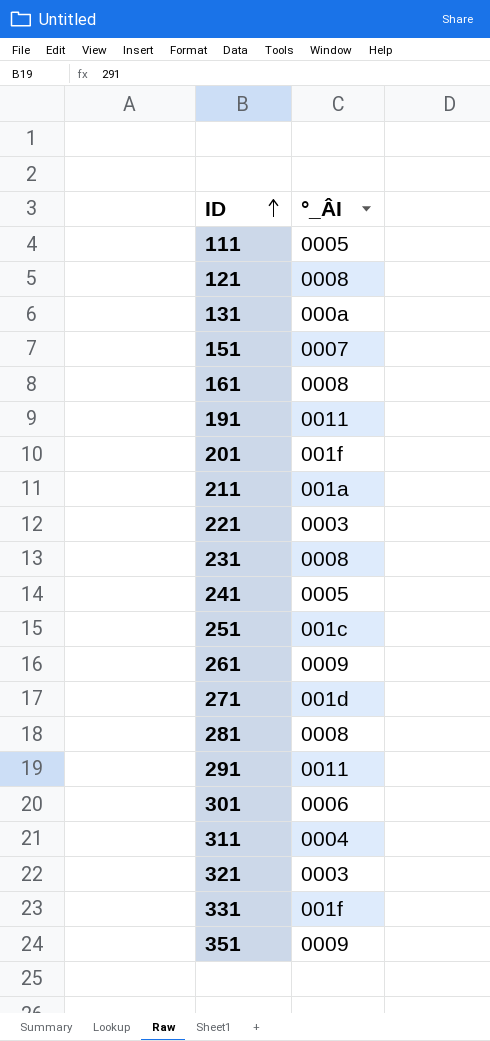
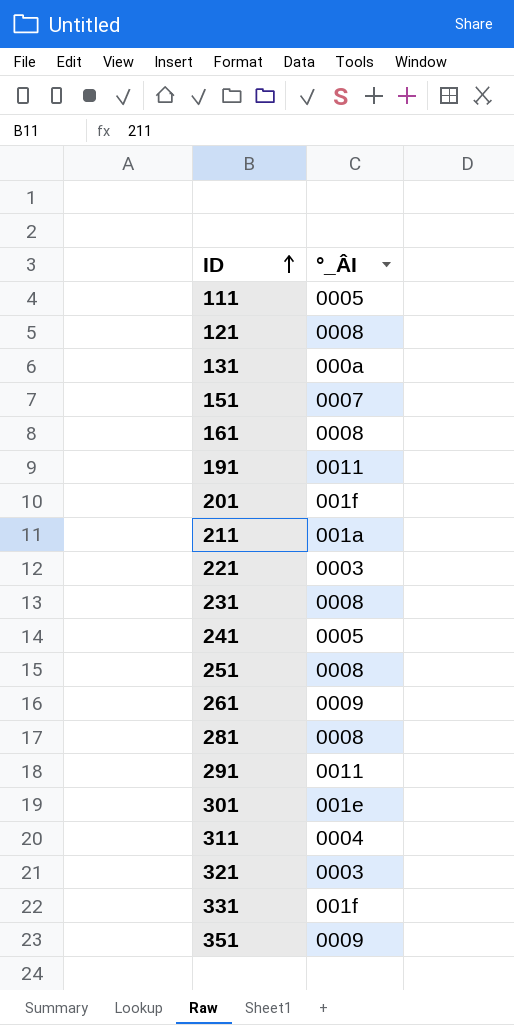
row 271: 001d -> none
251 | °_ÂI: 001c -> 0008
301 | °_ÂI: 0006 -> 001e

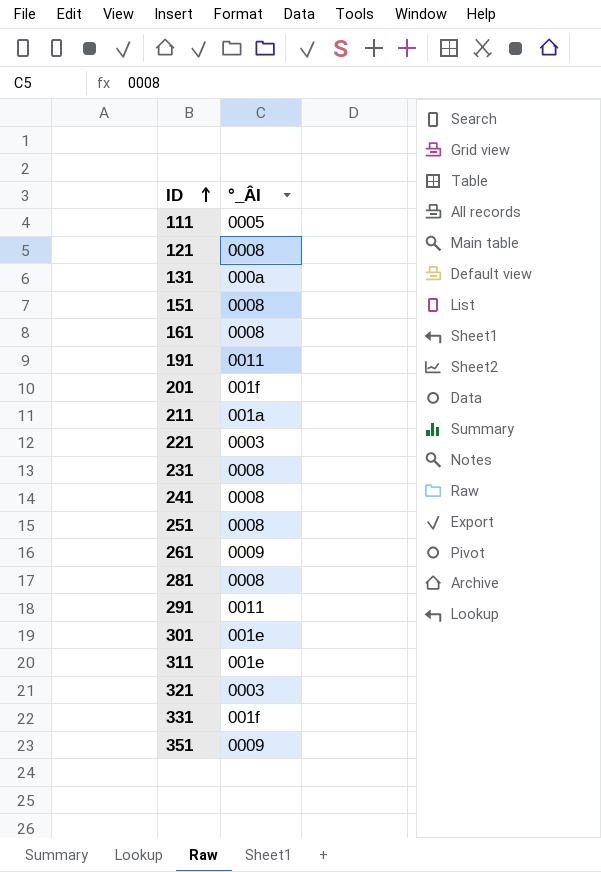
151 | °_ÂI: 0007 -> 0008
241 | °_ÂI: 0005 -> 0008
311 | °_ÂI: 0004 -> 001e

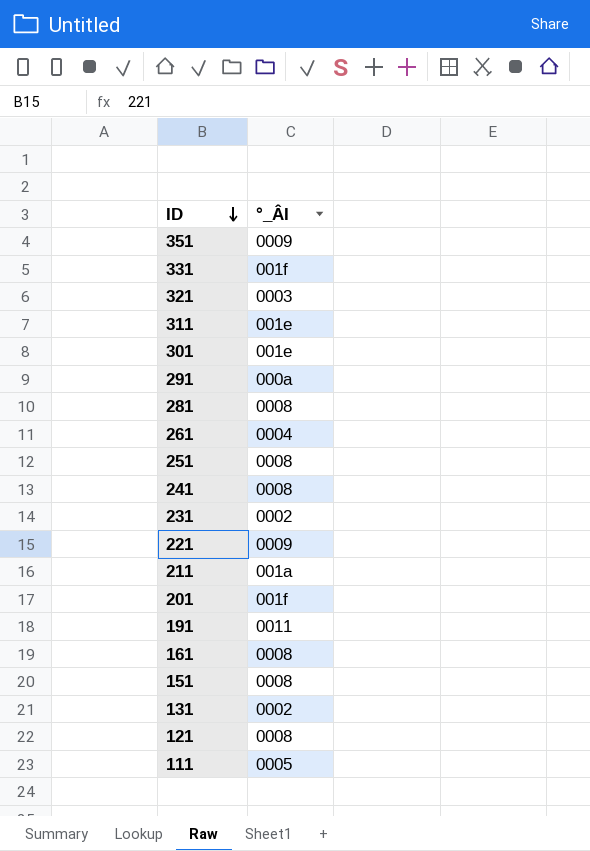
row order: ID ascending -> ID descending
291 | °_ÂI: 0011 -> 000a
261 | °_ÂI: 0009 -> 0004
231 | °_ÂI: 0008 -> 0002
221 | °_ÂI: 0003 -> 0009
131 | °_ÂI: 000a -> 0002

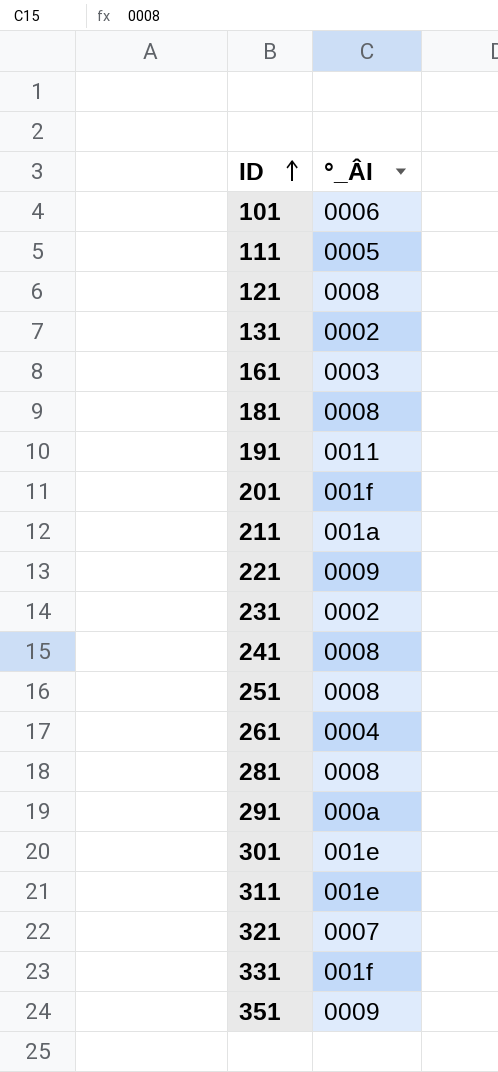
row order: ID descending -> ID ascending
row 151: 0008 -> none
row 101: none -> 0006
161 | °_ÂI: 0008 -> 0003
row 181: none -> 0008
321 | °_ÂI: 0003 -> 0007

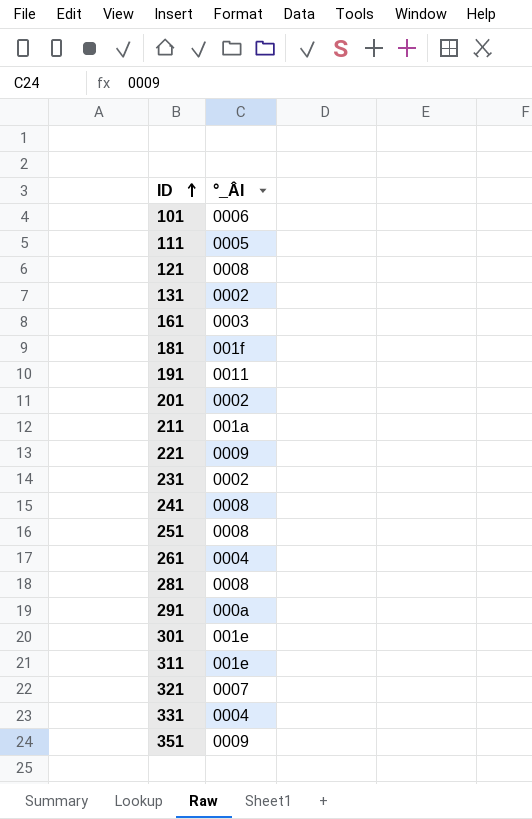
181 | °_ÂI: 0008 -> 001f
201 | °_ÂI: 001f -> 0002
331 | °_ÂI: 001f -> 0004

